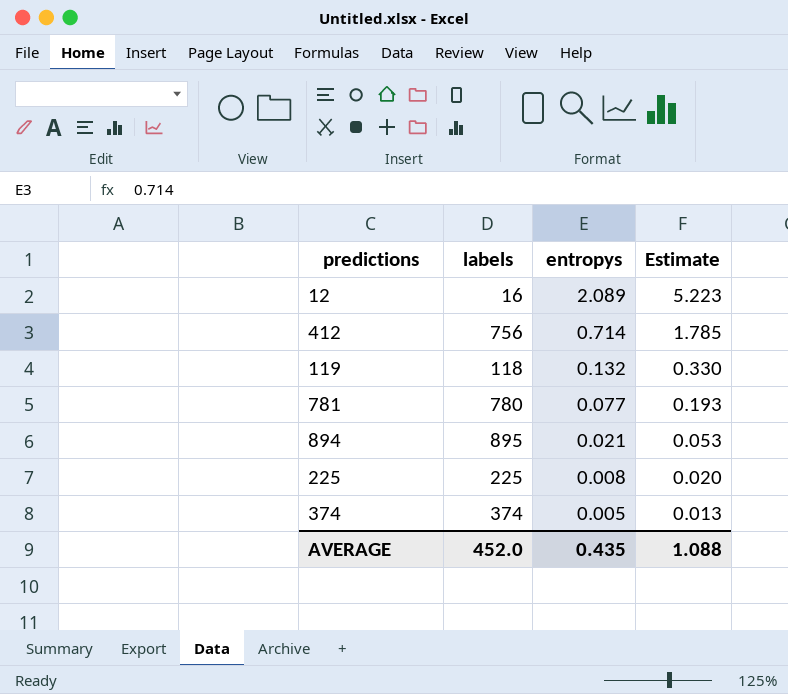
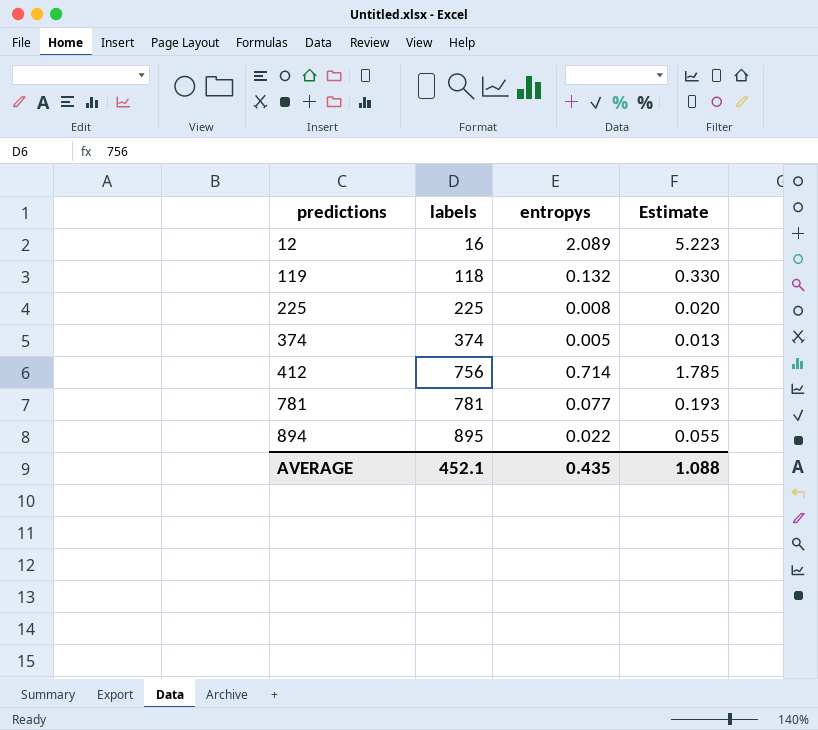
row order: entropys descending -> predictions ascending
781 | labels: 780 -> 781
894 | entropys: 0.021 -> 0.022
894 | Estimate: 0.053 -> 0.055
AVERAGE | labels: 452.0 -> 452.1

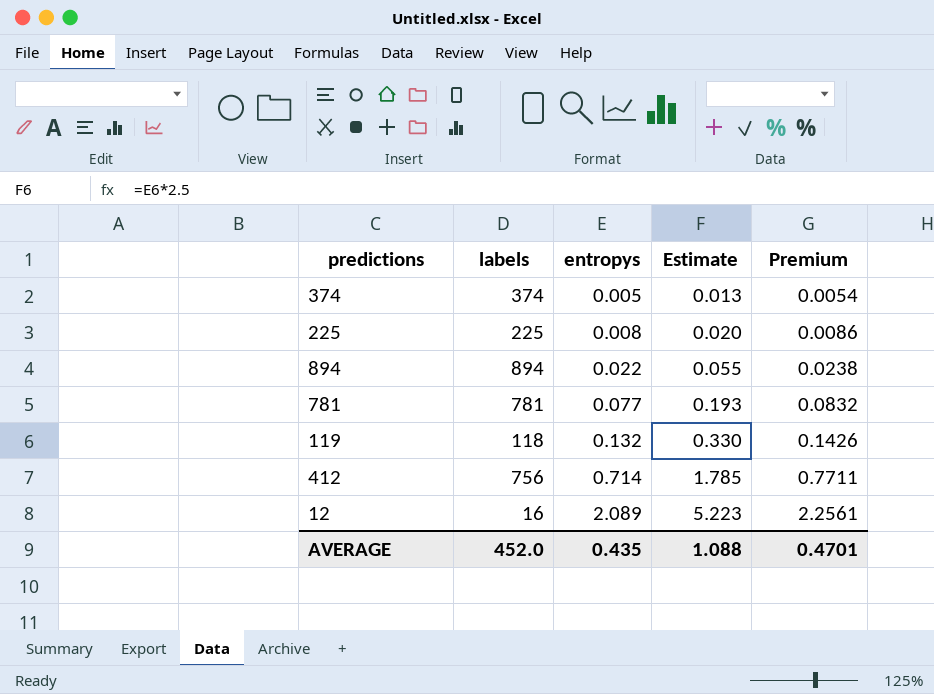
row order: predictions ascending -> entropys ascending
column Premium | formula: none -> [entropys] * 1.08
894 | labels: 895 -> 894
AVERAGE | labels: 452.1 -> 452.0

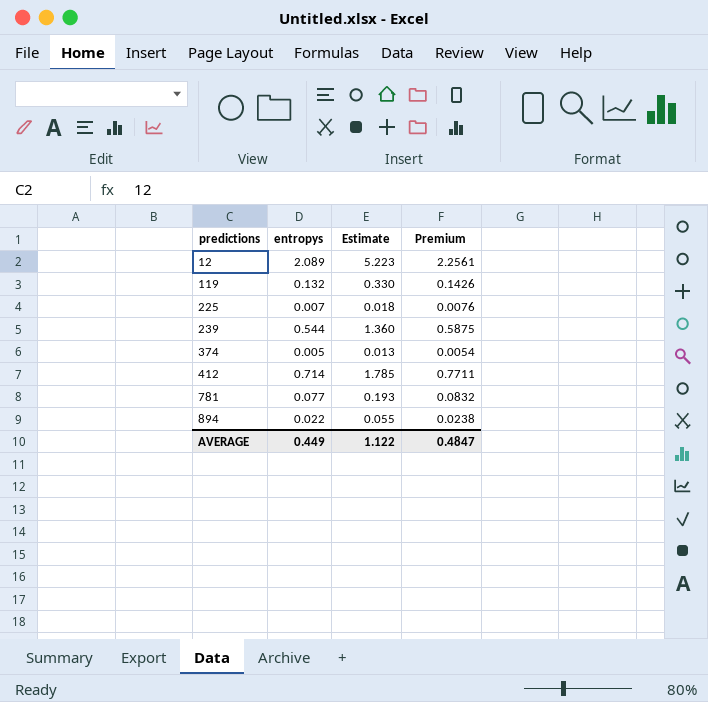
row order: entropys ascending -> predictions ascending
column labels | position: 2 -> none
225 | entropys: 0.008 -> 0.007
225 | Estimate: 0.020 -> 0.018
225 | Premium: 0.0086 -> 0.0076
row 239: none -> 0.544 | 1.360 | 0.5875
AVERAGE | entropys: 0.435 -> 0.449
AVERAGE | Estimate: 1.088 -> 1.122
AVERAGE | Premium: 0.4701 -> 0.4847

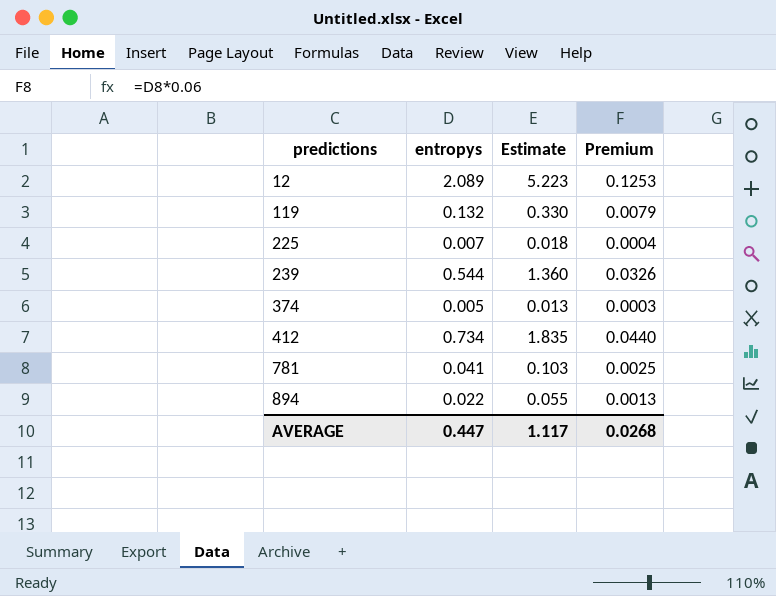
column Premium | formula: [entropys] * 1.08 -> [entropys] * 0.06
412 | entropys: 0.714 -> 0.734
412 | Estimate: 1.785 -> 1.835
781 | entropys: 0.077 -> 0.041
781 | Estimate: 0.193 -> 0.103
AVERAGE | entropys: 0.449 -> 0.447
AVERAGE | Estimate: 1.122 -> 1.117
AVERAGE | Premium: 0.4847 -> 0.0268

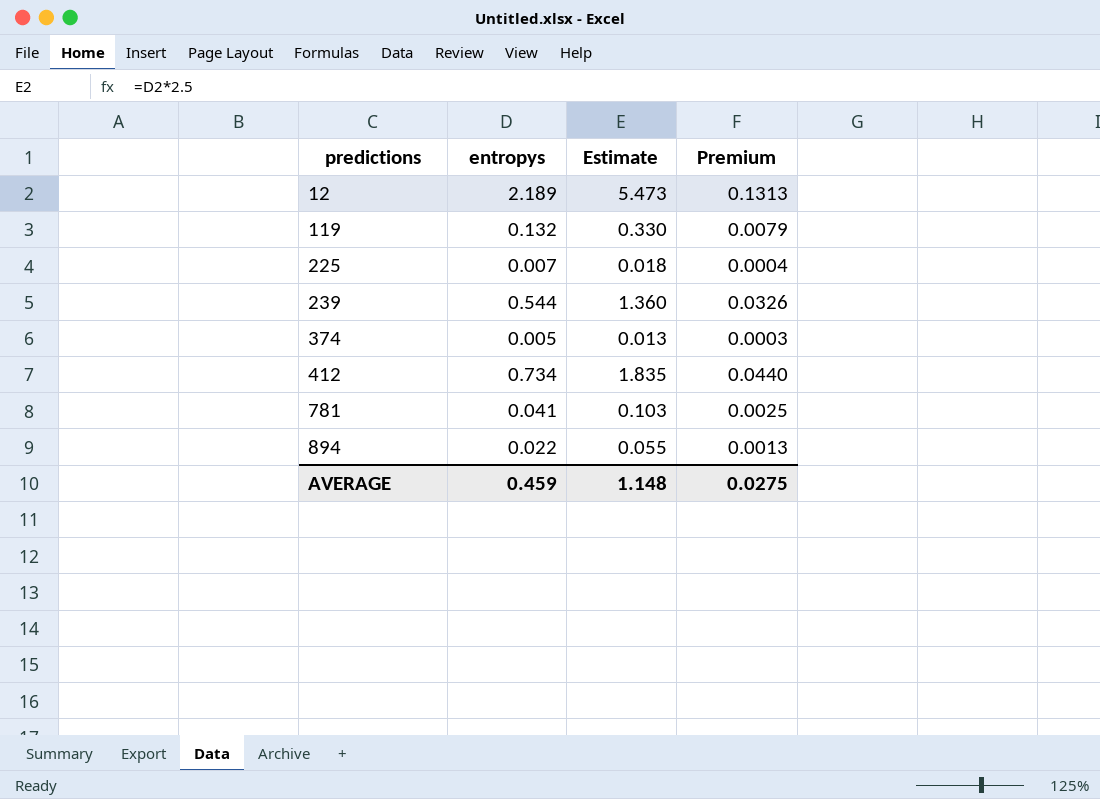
12 | entropys: 2.089 -> 2.189
12 | Estimate: 5.223 -> 5.473
12 | Premium: 0.1253 -> 0.1313
AVERAGE | entropys: 0.447 -> 0.459
AVERAGE | Estimate: 1.117 -> 1.148
AVERAGE | Premium: 0.0268 -> 0.0275

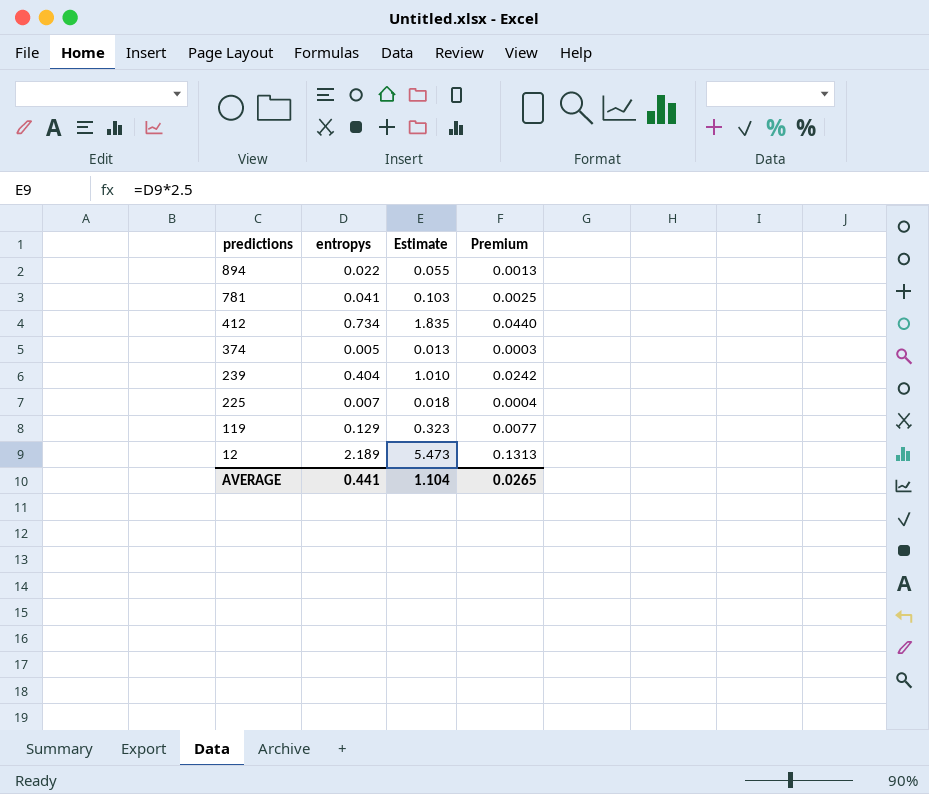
row order: predictions ascending -> predictions descending
239 | entropys: 0.544 -> 0.404
239 | Estimate: 1.360 -> 1.010
239 | Premium: 0.0326 -> 0.0242
119 | entropys: 0.132 -> 0.129
119 | Estimate: 0.330 -> 0.323
119 | Premium: 0.0079 -> 0.0077
AVERAGE | entropys: 0.459 -> 0.441
AVERAGE | Estimate: 1.148 -> 1.104
AVERAGE | Premium: 0.0275 -> 0.0265

